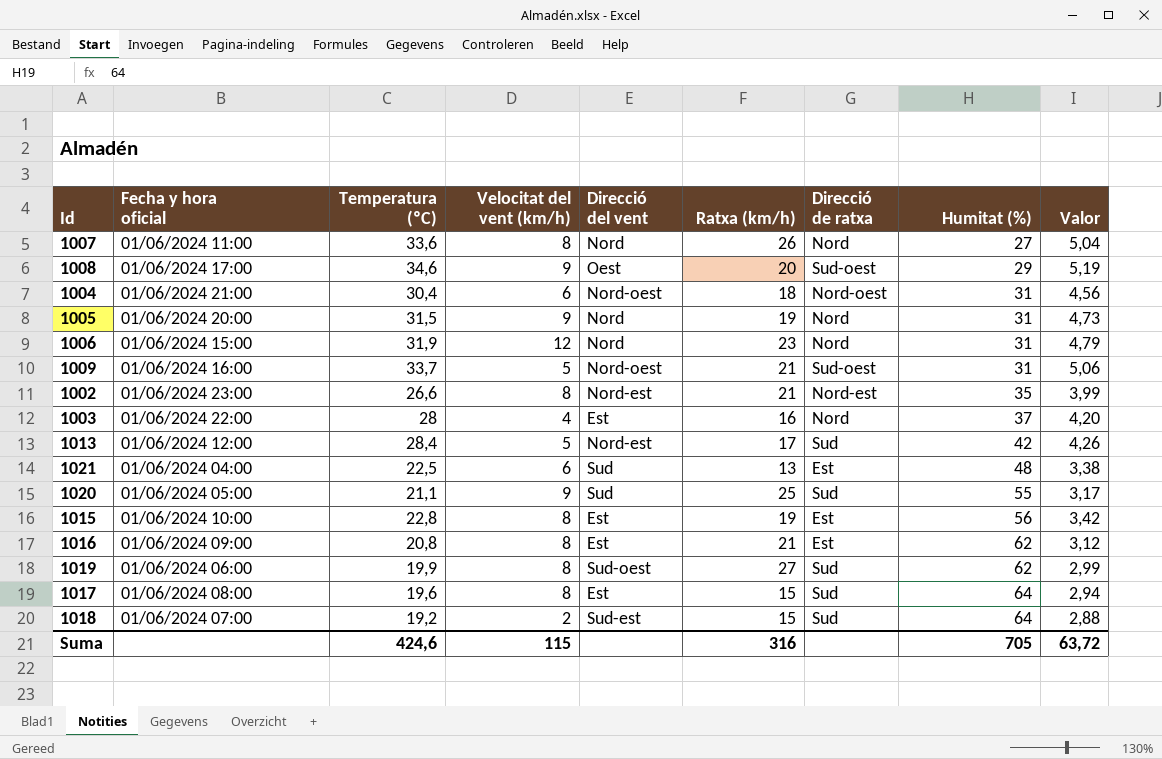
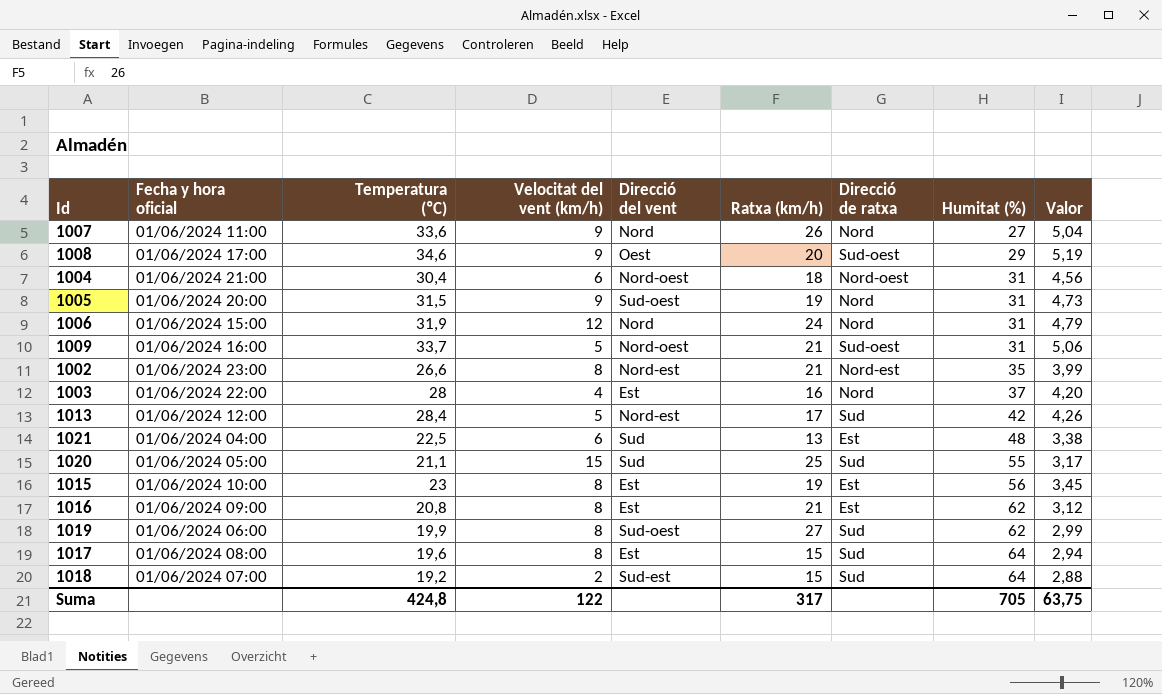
1007 | Velocitat del vent (km/h): 8 -> 9
1005 | Direcció del vent: Nord -> Sud-oest
1006 | Ratxa (km/h): 23 -> 24
1020 | Velocitat del vent (km/h): 9 -> 15
1015 | Temperatura (ºC): 22,8 -> 23
1015 | Valor: 3,42 -> 3,45
Suma | Temperatura (ºC): 424,6 -> 424,8
Suma | Velocitat del vent (km/h): 115 -> 122
Suma | Ratxa (km/h): 316 -> 317
Suma | Valor: 63,72 -> 63,75

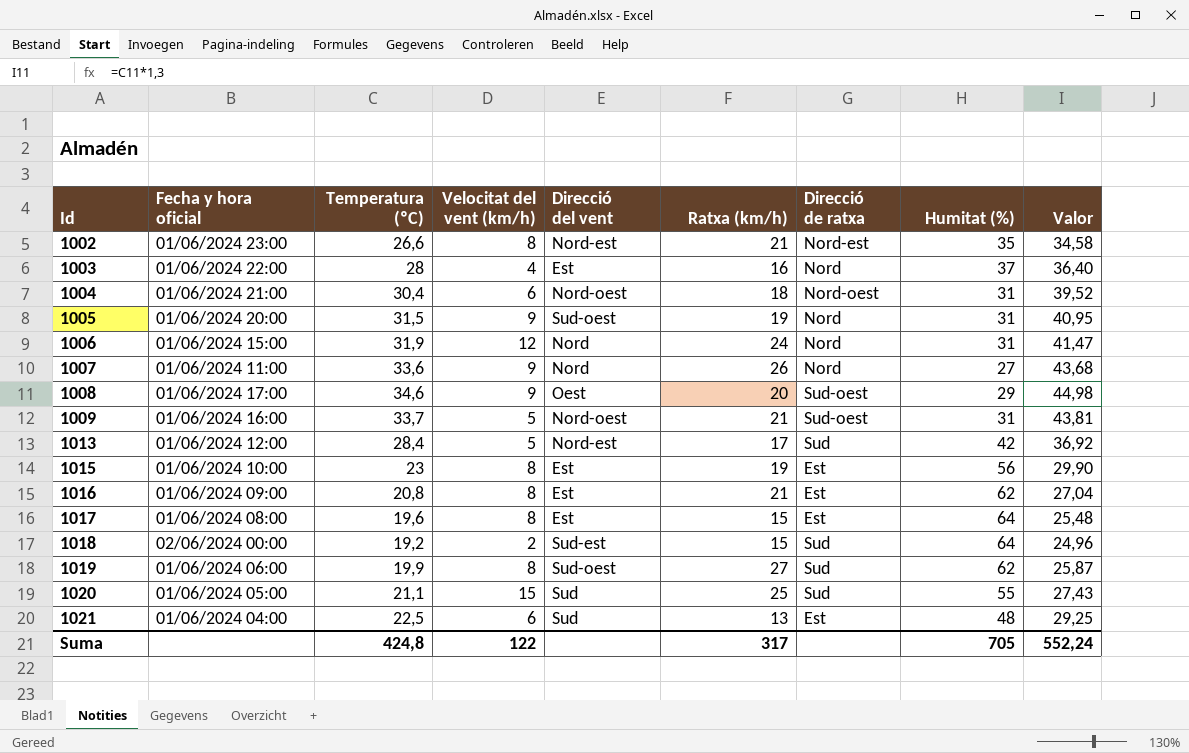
row order: Humitat (%) ascending -> Id ascending
column Valor | formula: [Temperatura (ºC)] * 0,15 -> [Temperatura (ºC)] * 1,3
1017 | Direcció de ratxa: Sud -> Est
1018 | Fecha y hora oficial: 01/06/2024 07:00 -> 02/06/2024 00:00
Suma | Valor: 63,75 -> 552,24

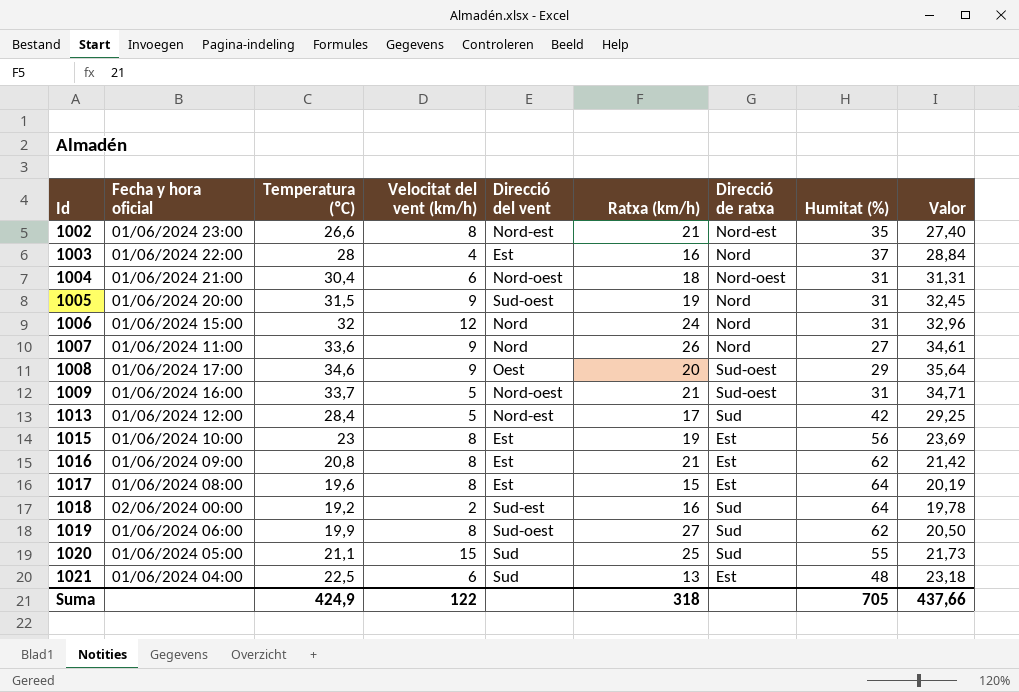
column Valor | formula: [Temperatura (ºC)] * 1,3 -> [Temperatura (ºC)] * 1,03
1006 | Temperatura (ºC): 31,9 -> 32
1018 | Ratxa (km/h): 15 -> 16
Suma | Temperatura (ºC): 424,8 -> 424,9
Suma | Ratxa (km/h): 317 -> 318
Suma | Valor: 552,24 -> 437,66

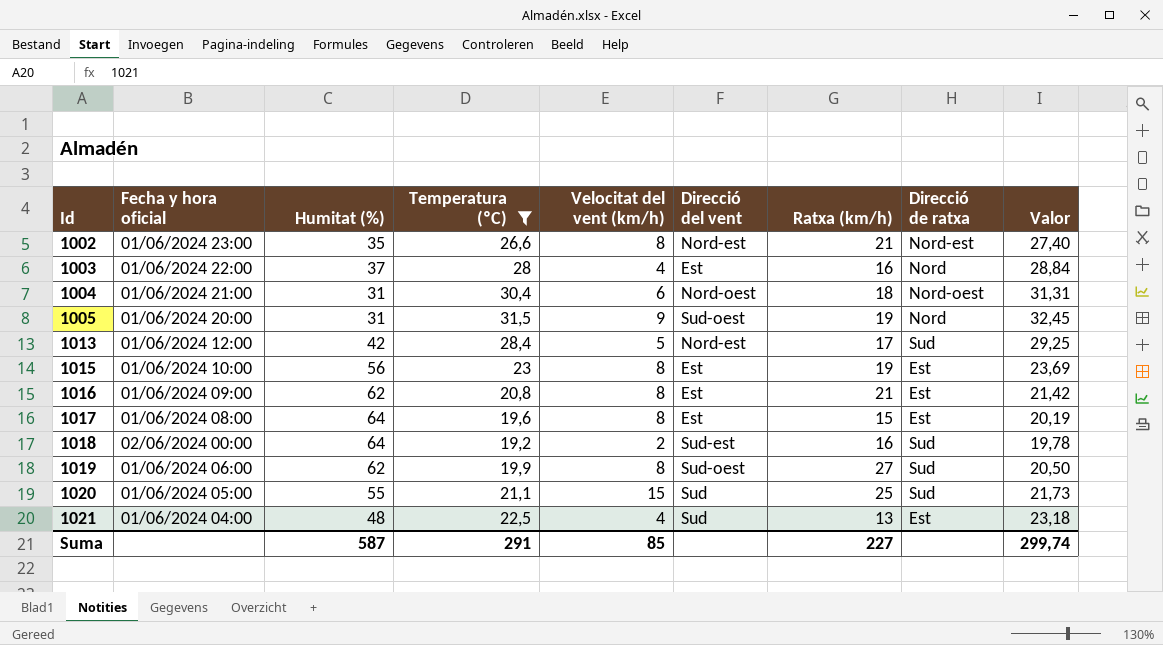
filter: none -> Temperatura (ºC) <= 31,5
column Humitat (%) | position: 8 -> 3
1021 | Velocitat del vent (km/h): 6 -> 4
Suma | Humitat (%): 705 -> 587
Suma | Temperatura (ºC): 424,9 -> 291
Suma | Velocitat del vent (km/h): 122 -> 85
Suma | Ratxa (km/h): 318 -> 227
Suma | Valor: 437,66 -> 299,74

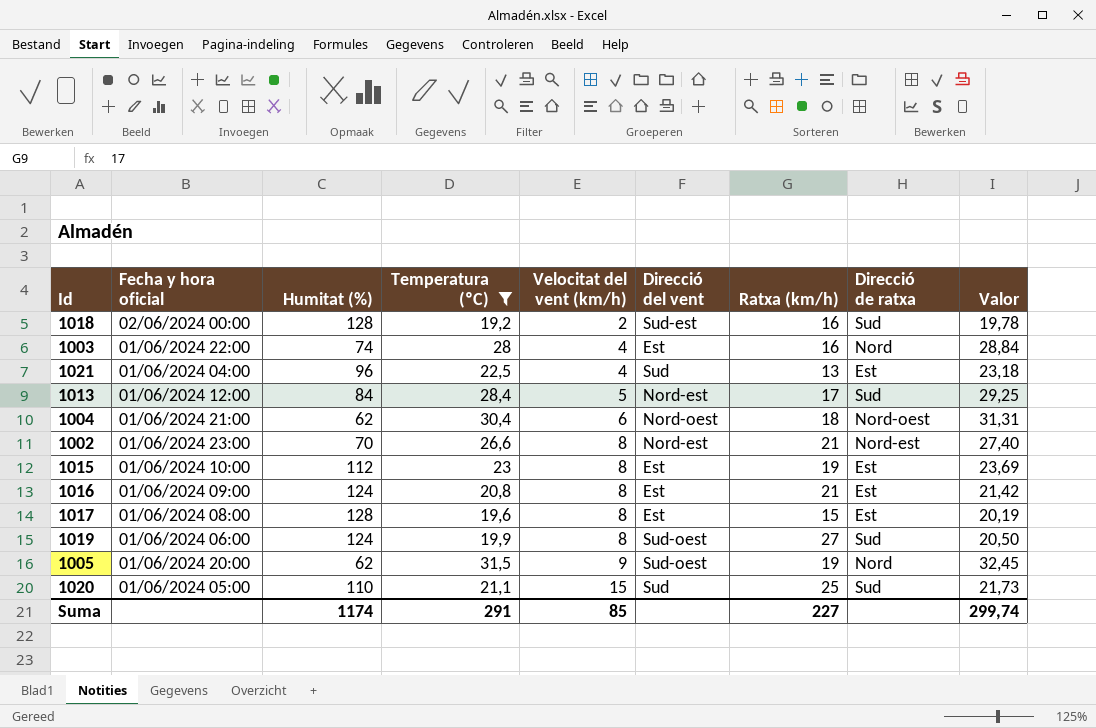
row order: Id ascending -> Velocitat del vent (km/h) ascending
1018 | Humitat (%): 64 -> 128
1003 | Humitat (%): 37 -> 74
1021 | Humitat (%): 48 -> 96
1013 | Humitat (%): 42 -> 84
1004 | Humitat (%): 31 -> 62
1002 | Humitat (%): 35 -> 70
1015 | Humitat (%): 56 -> 112
1016 | Humitat (%): 62 -> 124
1017 | Humitat (%): 64 -> 128
1019 | Humitat (%): 62 -> 124
1005 | Humitat (%): 31 -> 62
1020 | Humitat (%): 55 -> 110
Suma | Humitat (%): 587 -> 1174

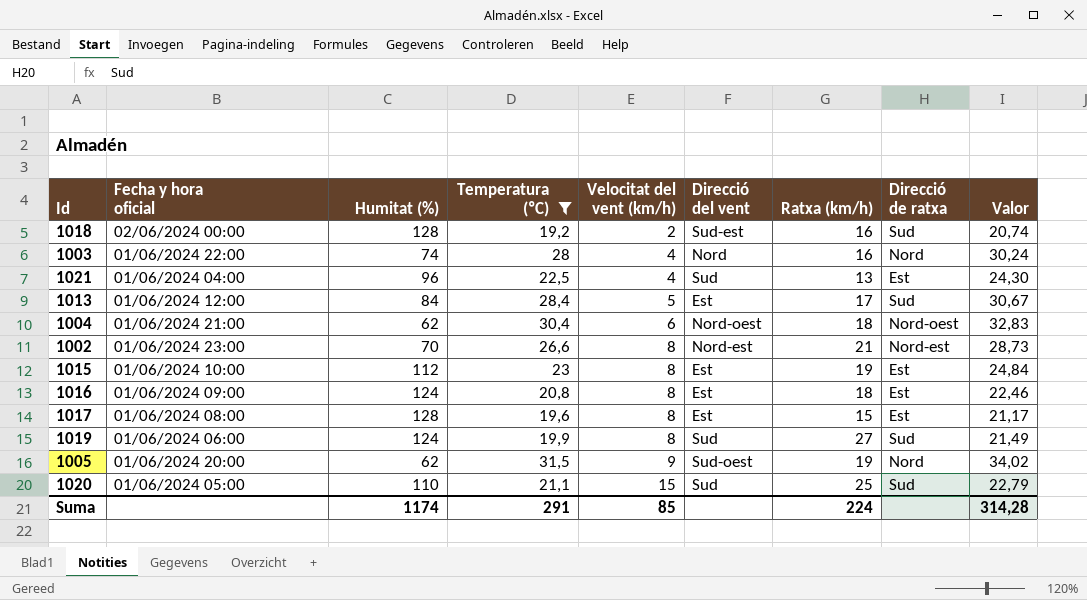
column Valor | formula: [Temperatura (ºC)] * 1,03 -> [Temperatura (ºC)] * 1,08
1003 | Direcció del vent: Est -> Nord
1013 | Direcció del vent: Nord-est -> Est
1016 | Ratxa (km/h): 21 -> 18
1019 | Direcció del vent: Sud-oest -> Sud
Suma | Ratxa (km/h): 227 -> 224
Suma | Valor: 299,74 -> 314,28

